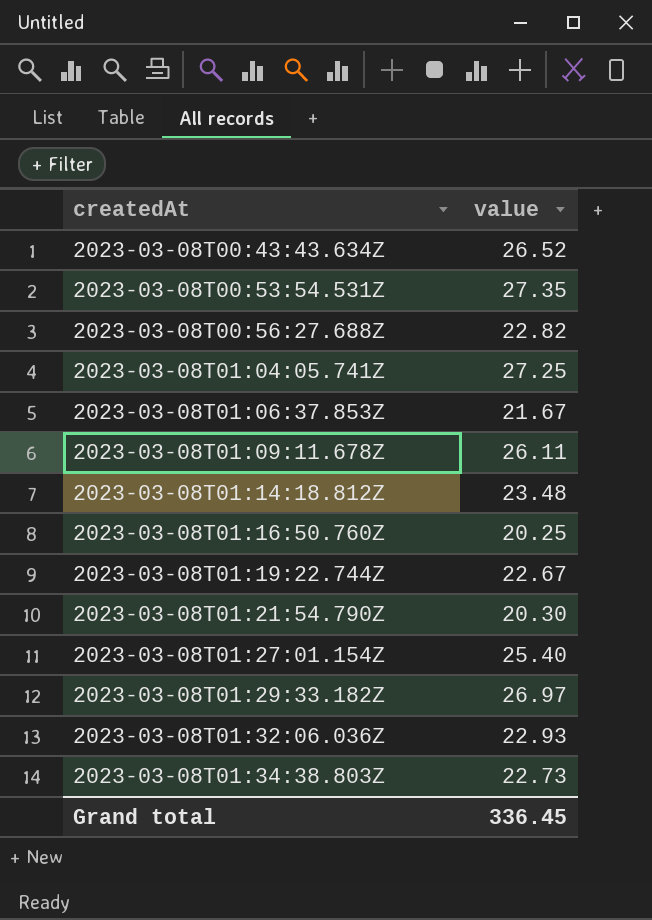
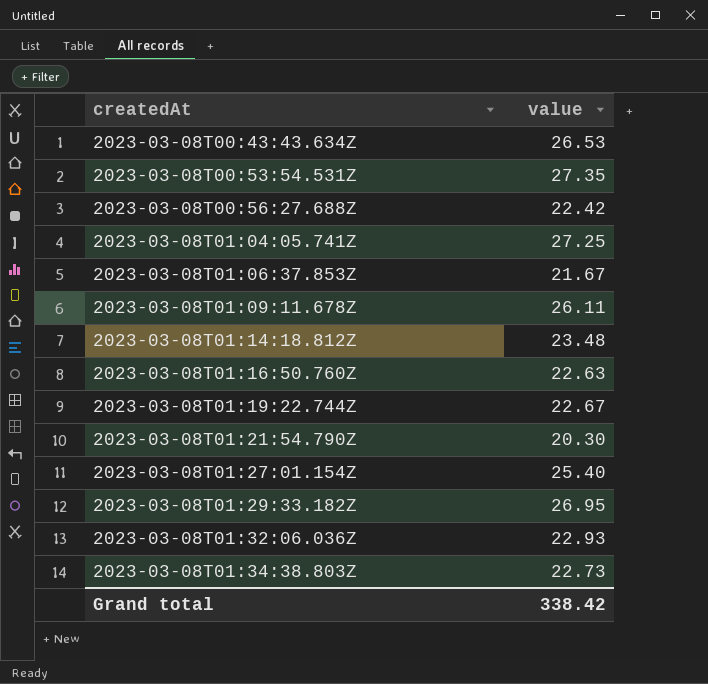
2023-03-08T00:43:43.634Z | value: 26.52 -> 26.53
2023-03-08T00:56:27.688Z | value: 22.82 -> 22.42
2023-03-08T01:16:50.760Z | value: 20.25 -> 22.63
2023-03-08T01:29:33.182Z | value: 26.97 -> 26.95
Grand total | value: 336.45 -> 338.42

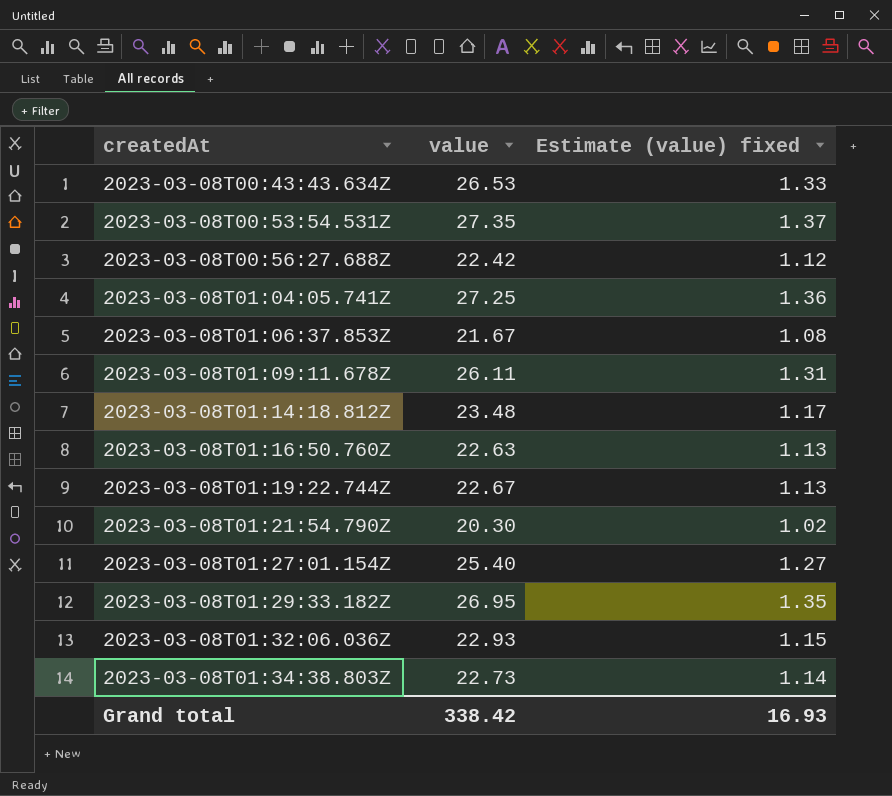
column Estimate (value) fixed | formula: none -> [value] * 0.05

